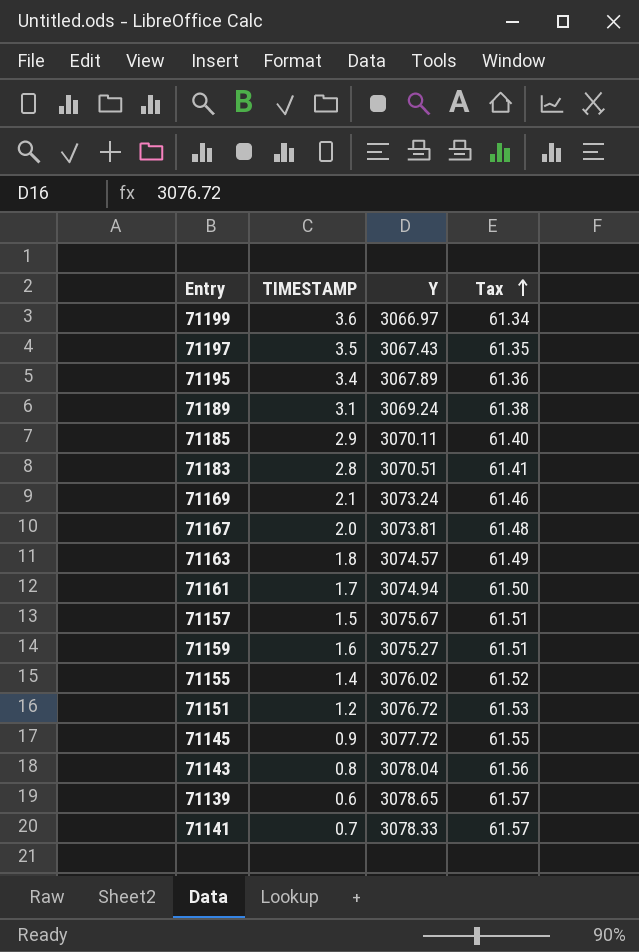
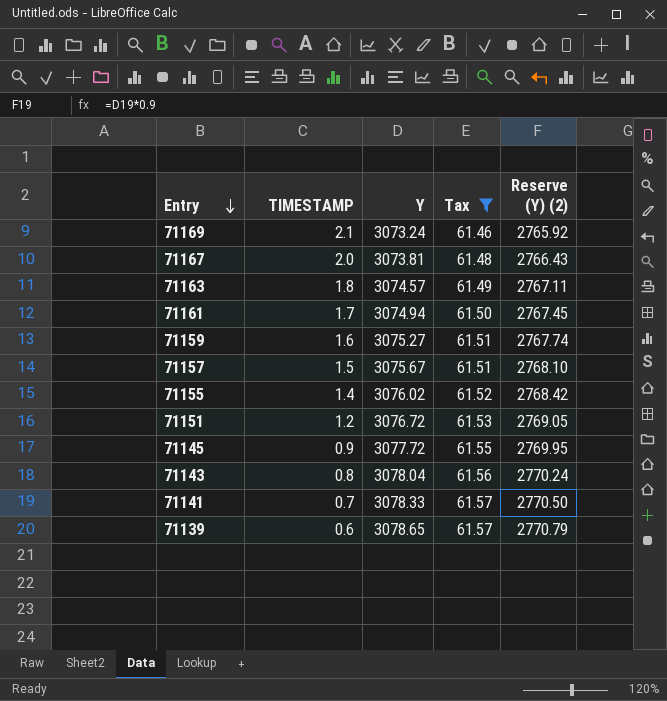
filter: none -> Tax >= 61.46
row order: Tax ascending -> Entry descending
column Reserve (Y) (2) | formula: none -> [Y] * 0.9

